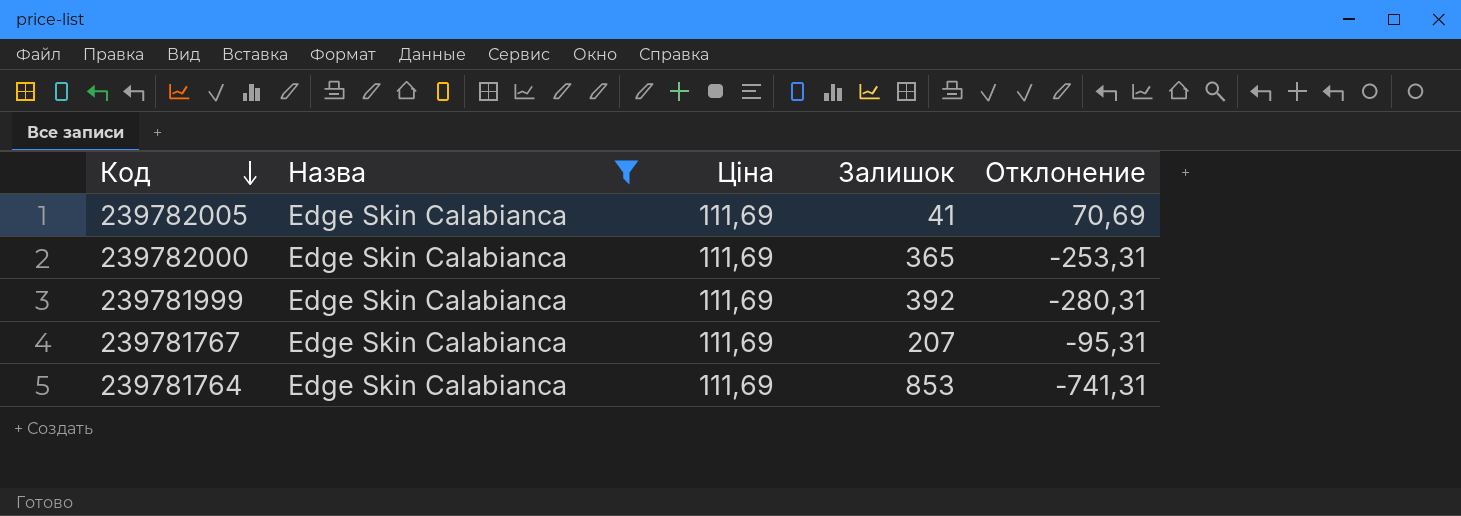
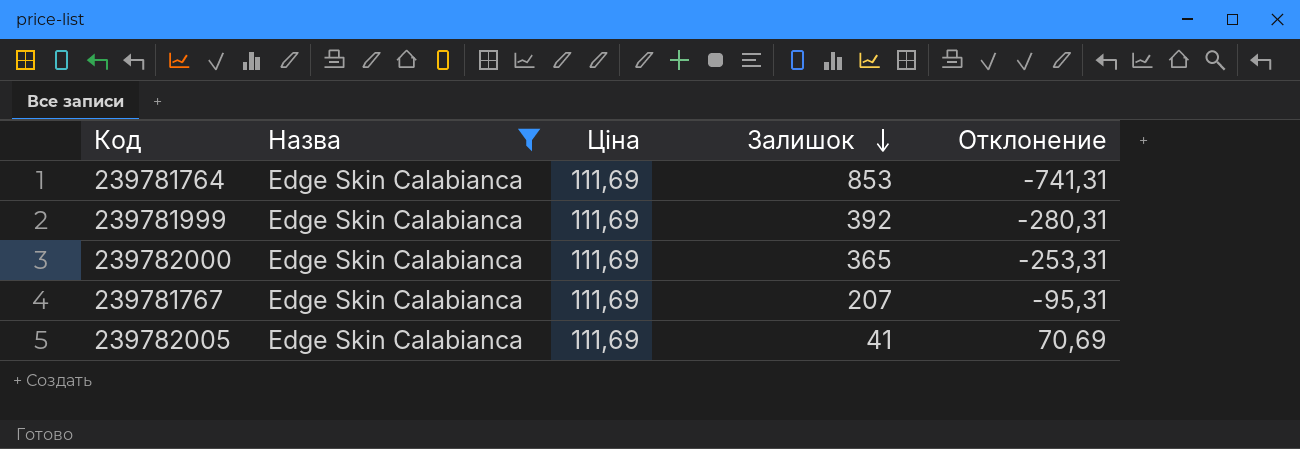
row order: Код descending -> Залишок descending

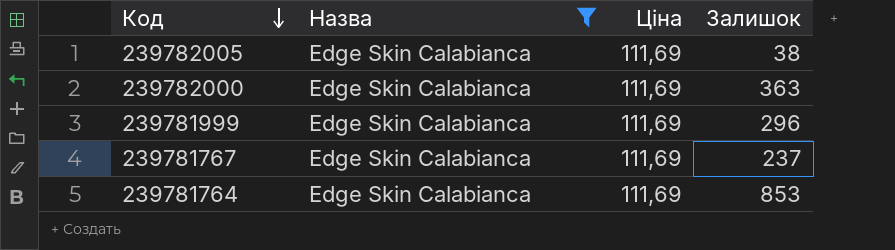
row order: Залишок descending -> Код descending
column Отклонение | formula: [Ціна] - [Залишок] -> none
239782005 | Залишок: 41 -> 38
239782000 | Залишок: 365 -> 363
239781999 | Залишок: 392 -> 296
239781767 | Залишок: 207 -> 237

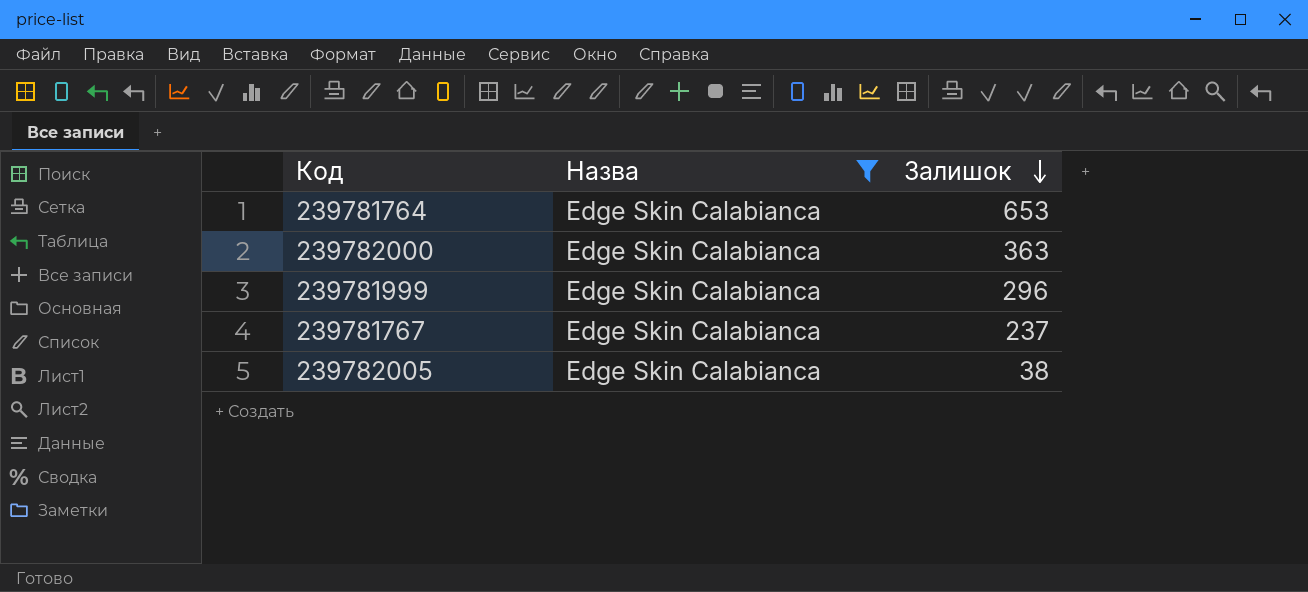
row order: Код descending -> Залишок descending
column Ціна | position: 3 -> none
239781764 | Залишок: 853 -> 653

